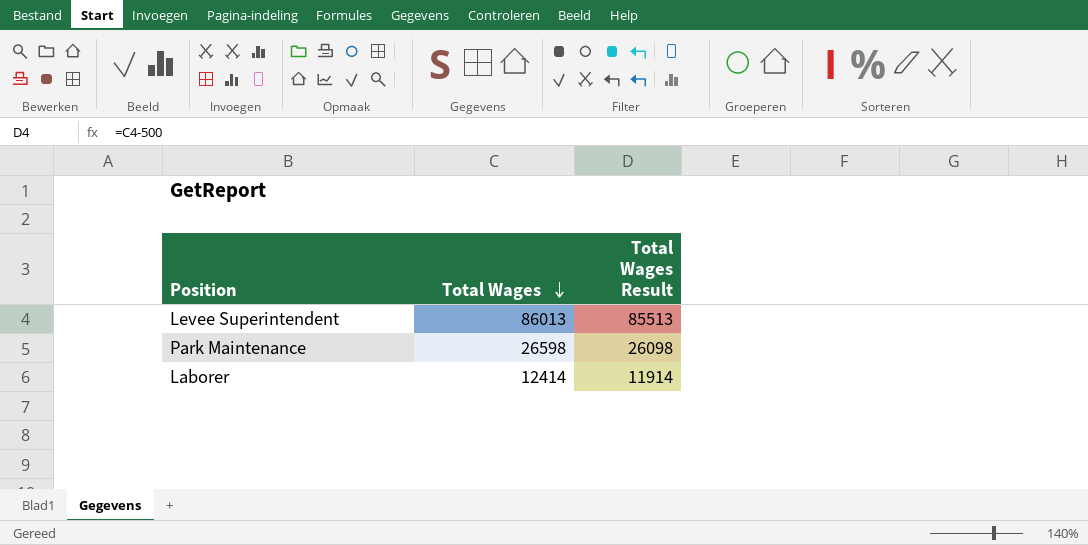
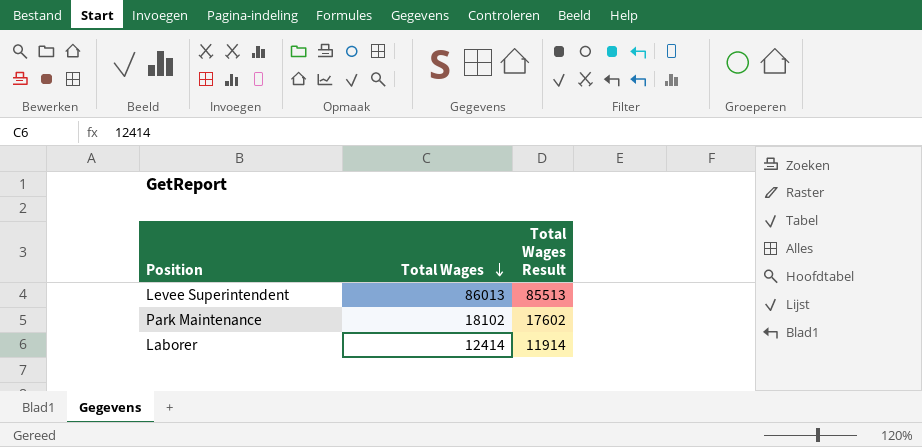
Park Maintenance | Total Wages: 26598 -> 18102
Park Maintenance | Total Wages Result: 26098 -> 17602

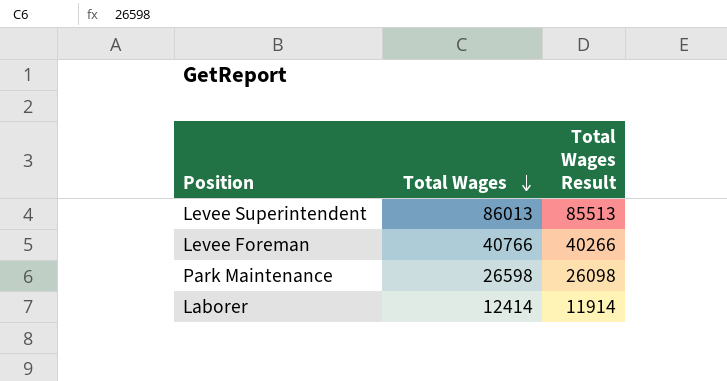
row Levee Foreman: none -> 40766 | 40266
Park Maintenance | Total Wages: 18102 -> 26598
Park Maintenance | Total Wages Result: 17602 -> 26098

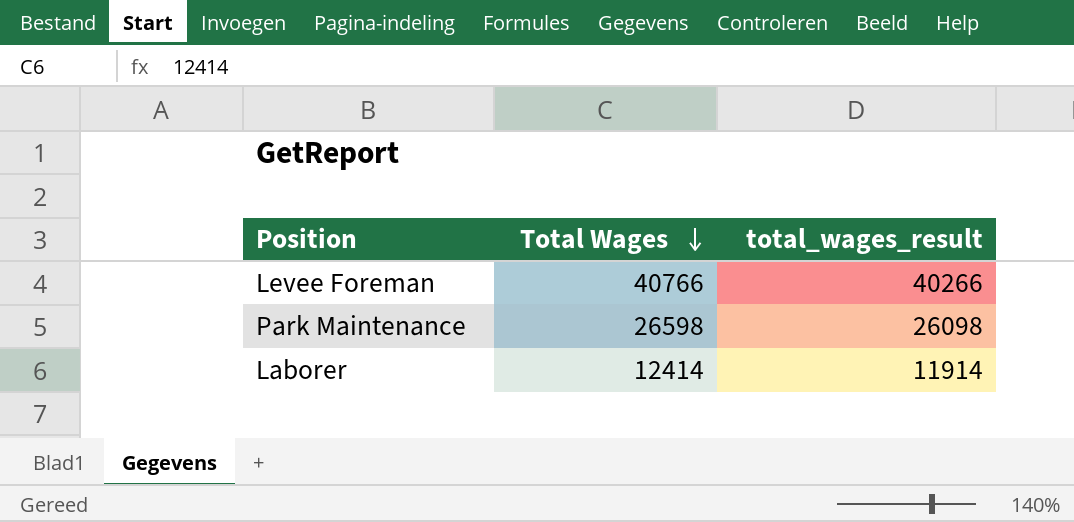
column name: Total Wages Result -> total_wages_result
row Levee Superintendent: 86013 | 85513 -> none

